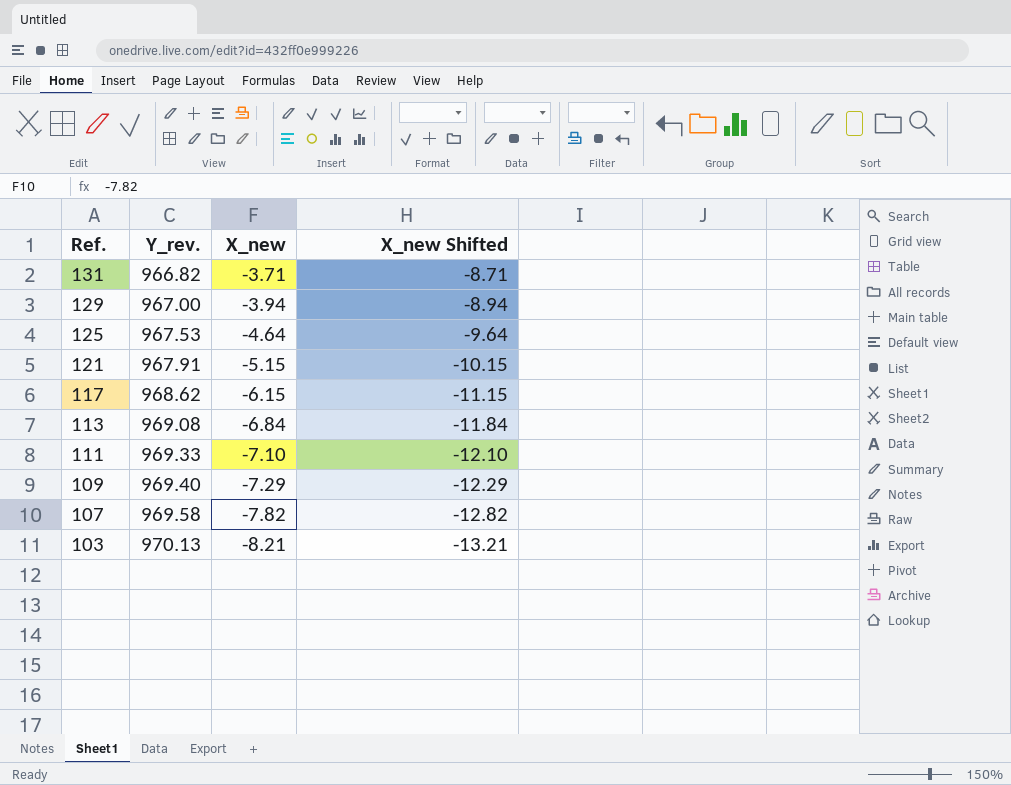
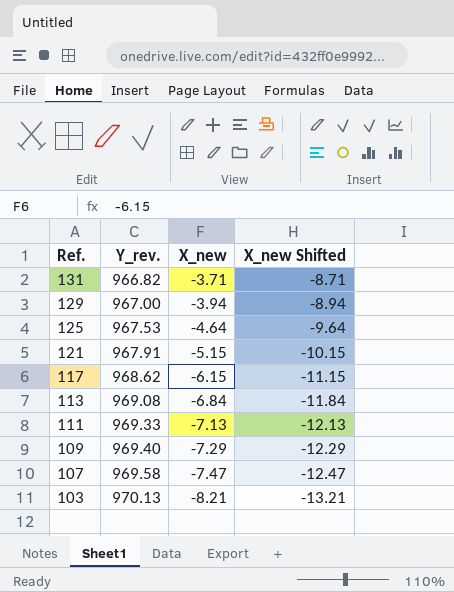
111 | X_new: -7.10 -> -7.13
111 | X_new Shifted: -12.10 -> -12.13
107 | X_new: -7.82 -> -7.47
107 | X_new Shifted: -12.82 -> -12.47

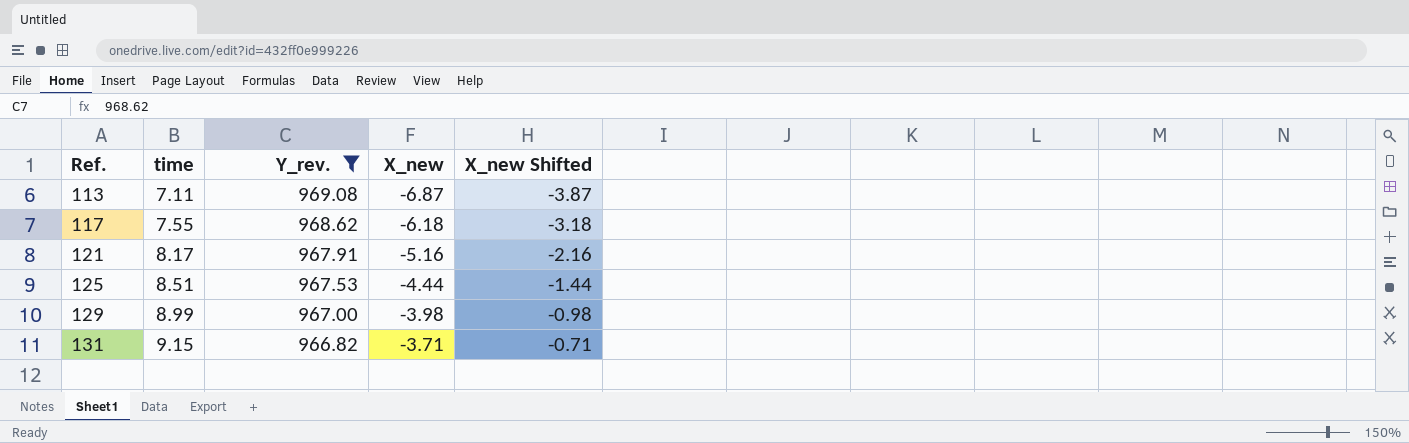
filter: none -> Y_rev. <= 969.08
row order: Ref. descending -> Ref. ascending
column time | position: none -> 2
column X_new Shifted | formula: [X_new] - 5 -> [X_new] + 3
113 | X_new: -6.84 -> -6.87
117 | X_new: -6.15 -> -6.18
121 | X_new: -5.15 -> -5.16
125 | X_new: -4.64 -> -4.44
129 | X_new: -3.94 -> -3.98

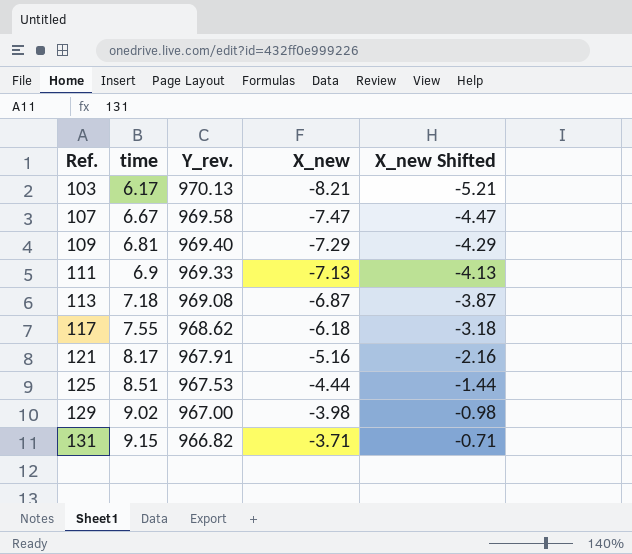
filter: Y_rev. <= 969.08 -> none
113 | time: 7.11 -> 7.18
129 | time: 8.99 -> 9.02

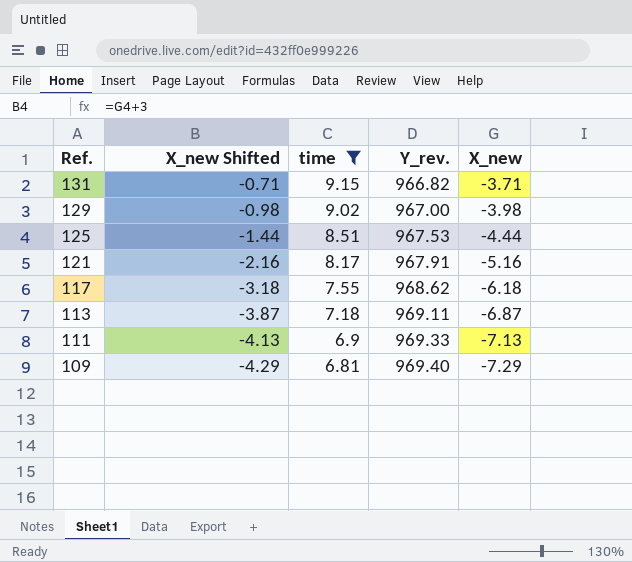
filter: none -> time >= 6.81
row order: Ref. ascending -> Ref. descending
column X_new Shifted | position: 5 -> 2
113 | Y_rev.: 969.08 -> 969.11

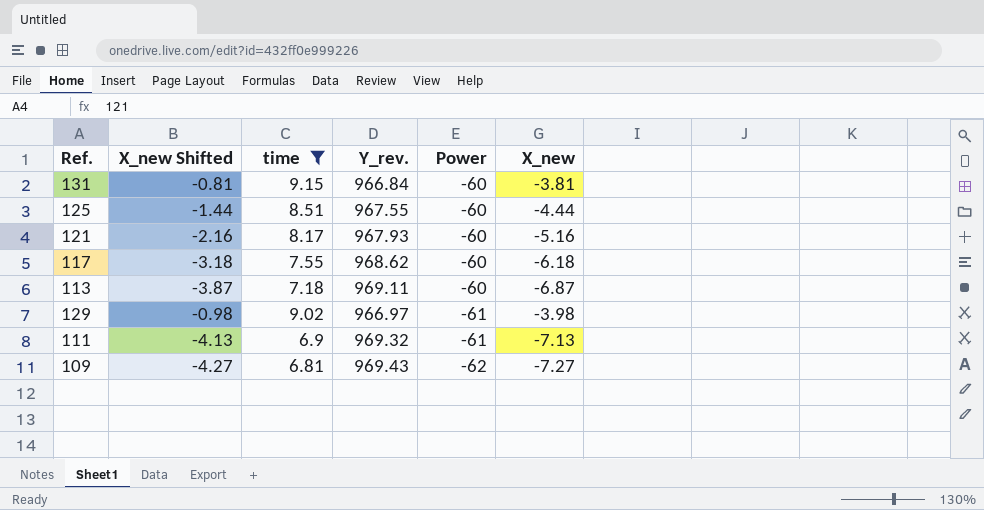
row order: Ref. descending -> Power descending
column Power | position: none -> 5
131 | X_new Shifted: -0.71 -> -0.81
131 | Y_rev.: 966.82 -> 966.84
131 | X_new: -3.71 -> -3.81
125 | Y_rev.: 967.53 -> 967.55
121 | Y_rev.: 967.91 -> 967.93
129 | Y_rev.: 967.00 -> 966.97
111 | Y_rev.: 969.33 -> 969.32
109 | X_new Shifted: -4.29 -> -4.27
109 | Y_rev.: 969.40 -> 969.43
109 | X_new: -7.29 -> -7.27

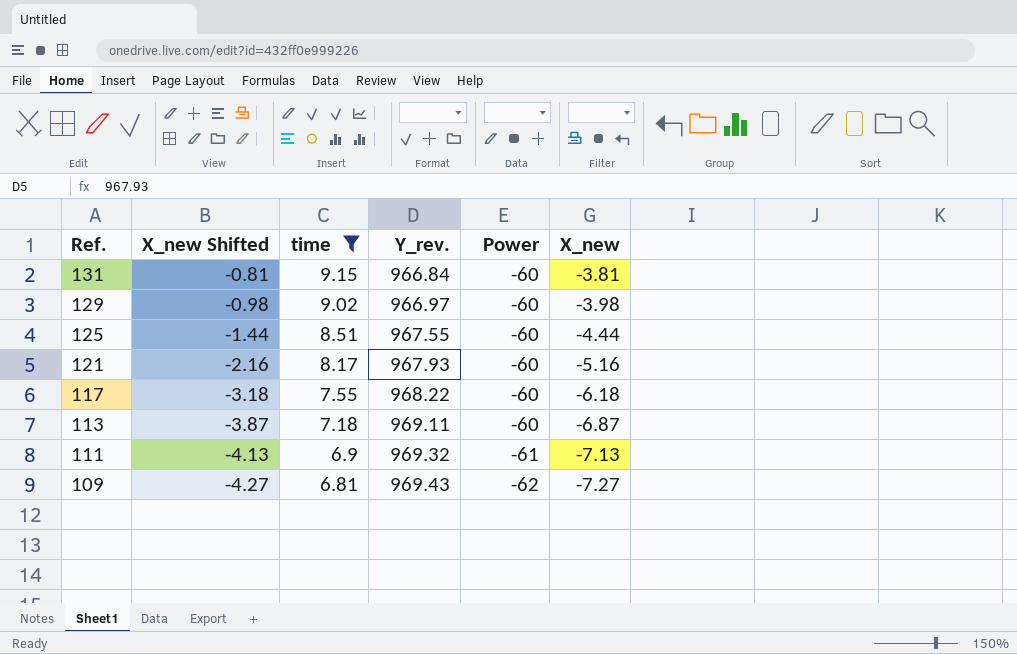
row order: Power descending -> Ref. descending
129 | Power: -61 -> -60
117 | Y_rev.: 968.62 -> 968.22

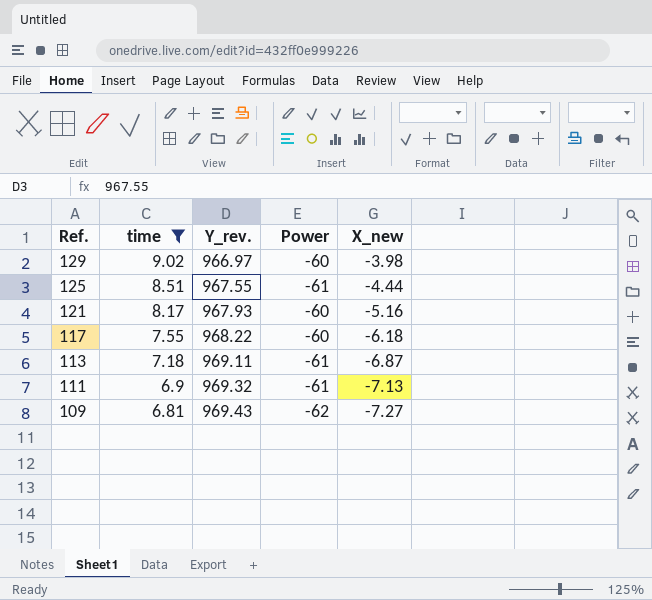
column X_new Shifted | formula: [X_new] + 3 -> none
row 131: -0.81 | 9.15 | 966.84 | -60 | -3.81 -> none
125 | Power: -60 -> -61
113 | Power: -60 -> -61

